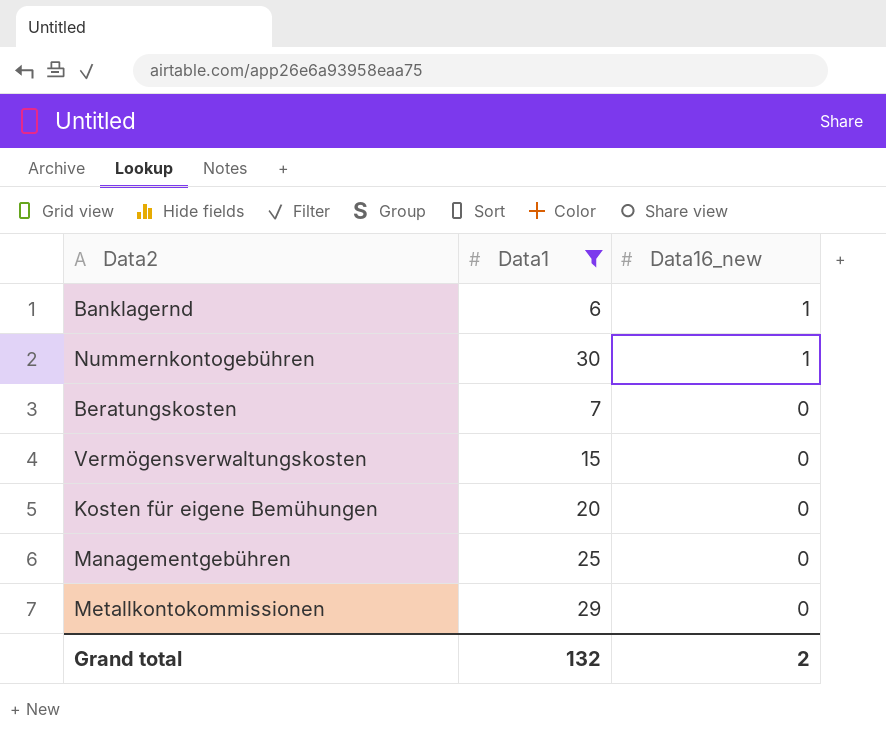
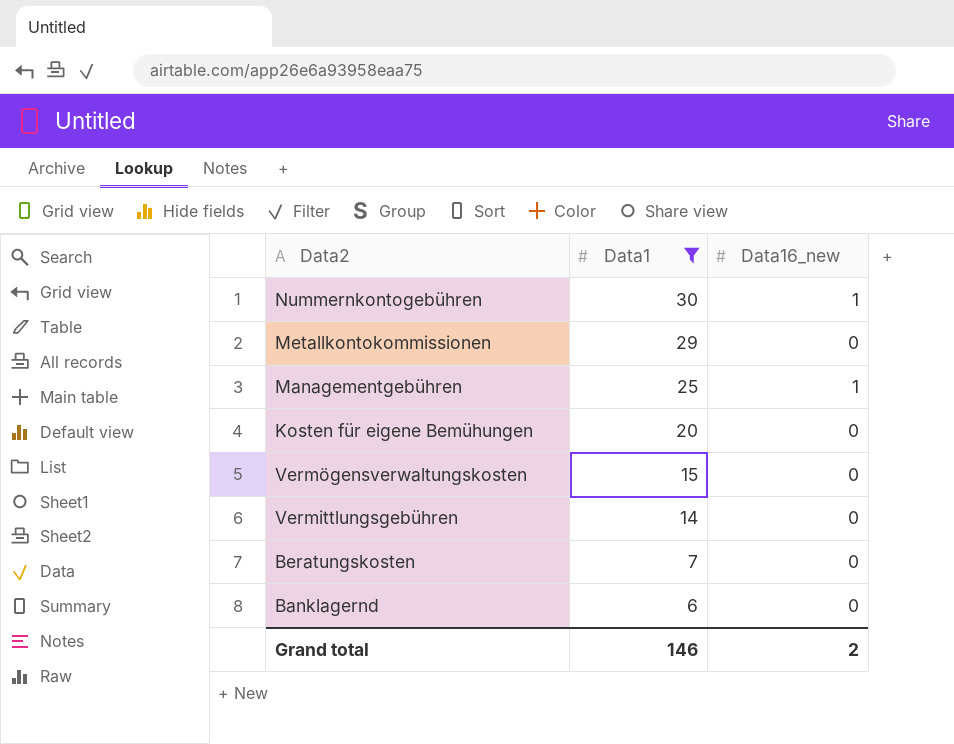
row order: Data16_new descending -> Data1 descending
Managementgebühren | Data16_new: 0 -> 1
row Vermittlungsgebühren: none -> 14 | 0
Banklagernd | Data16_new: 1 -> 0
Grand total | Data1: 132 -> 146

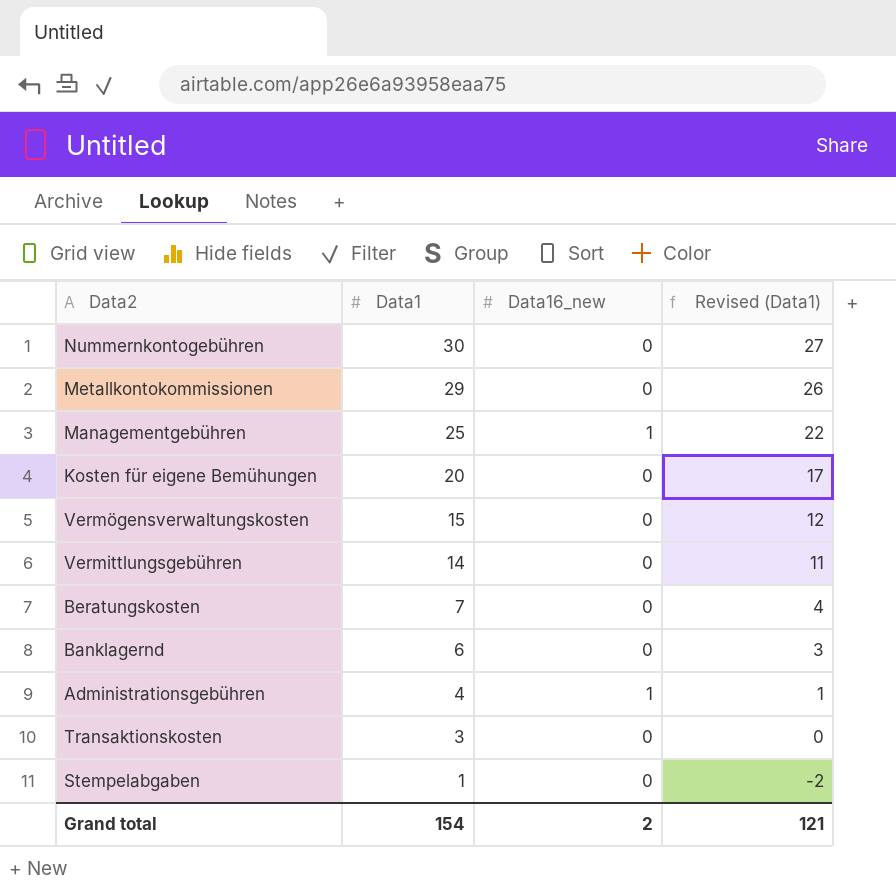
filter: Data1 >= 6 -> none
column Revised (Data1) | formula: none -> [Data1] - 3
Nummernkontogebühren | Data16_new: 1 -> 0
Grand total | Data1: 146 -> 154

